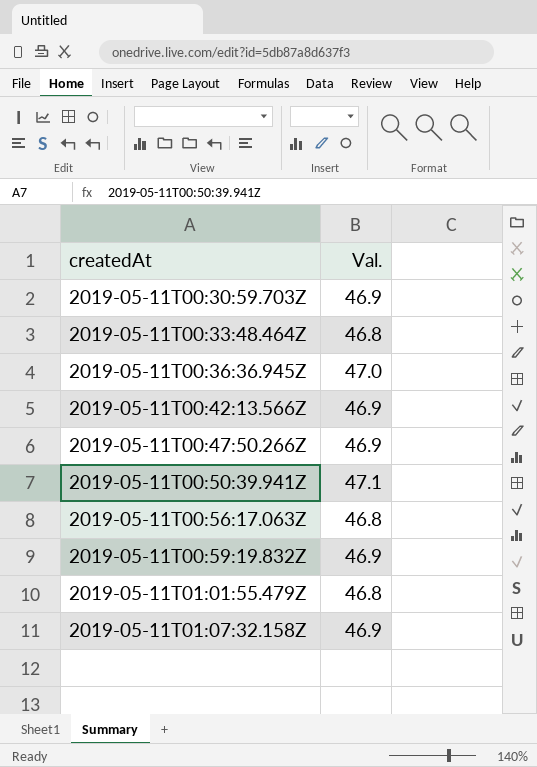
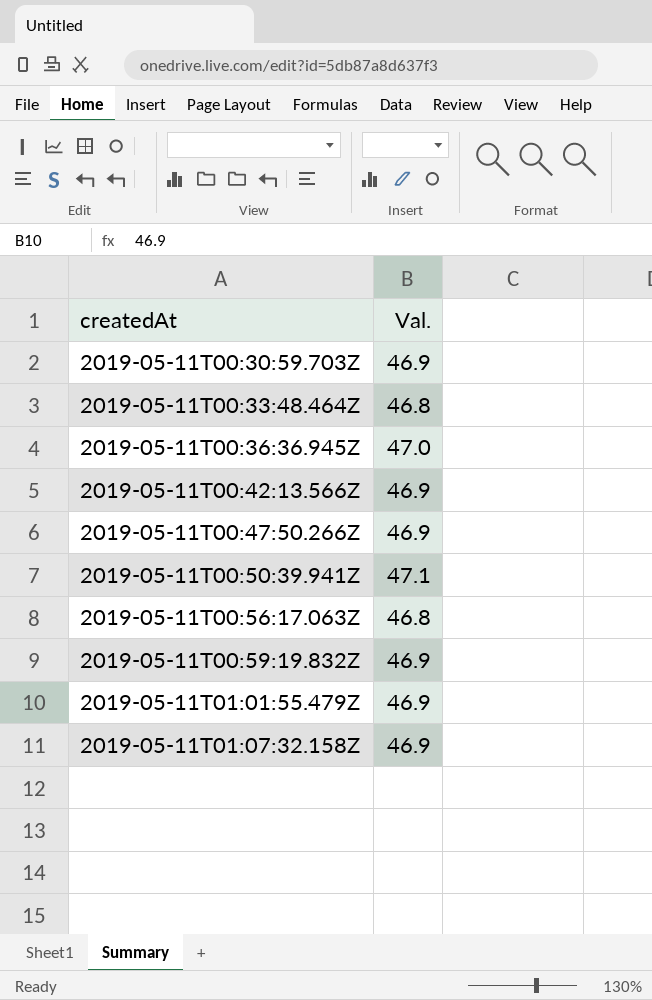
2019-05-11T01:01:55.479Z | Val.: 46.8 -> 46.9

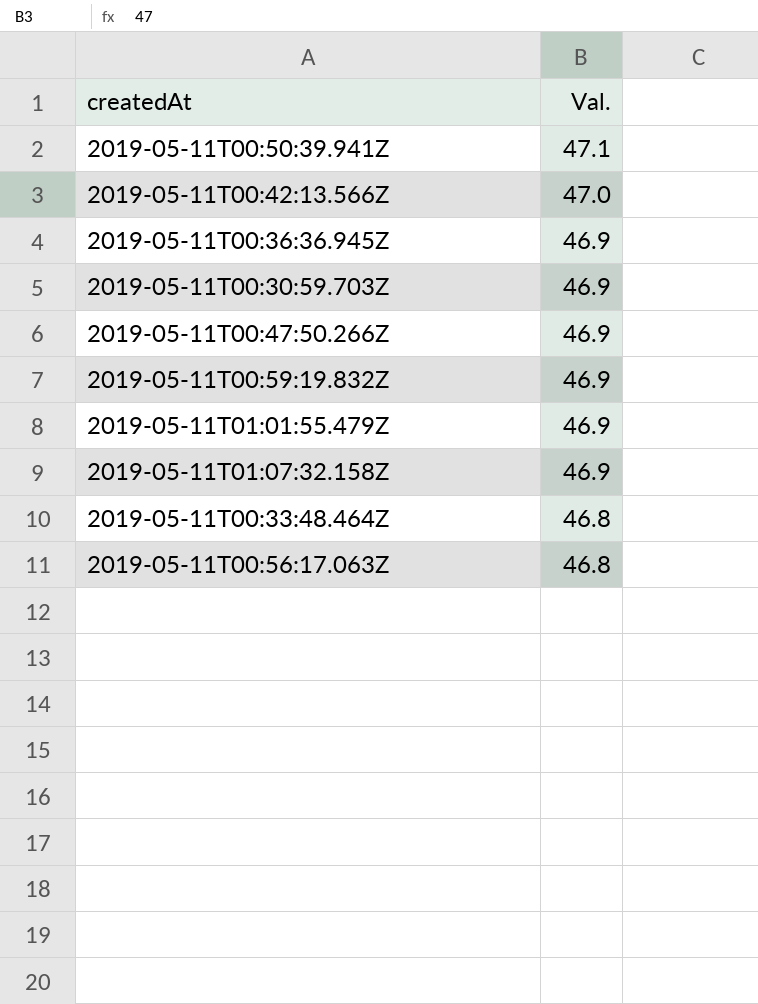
row order: createdAt ascending -> Val. descending
2019-05-11T00:42:13.566Z | Val.: 46.9 -> 47.0
2019-05-11T00:36:36.945Z | Val.: 47.0 -> 46.9

